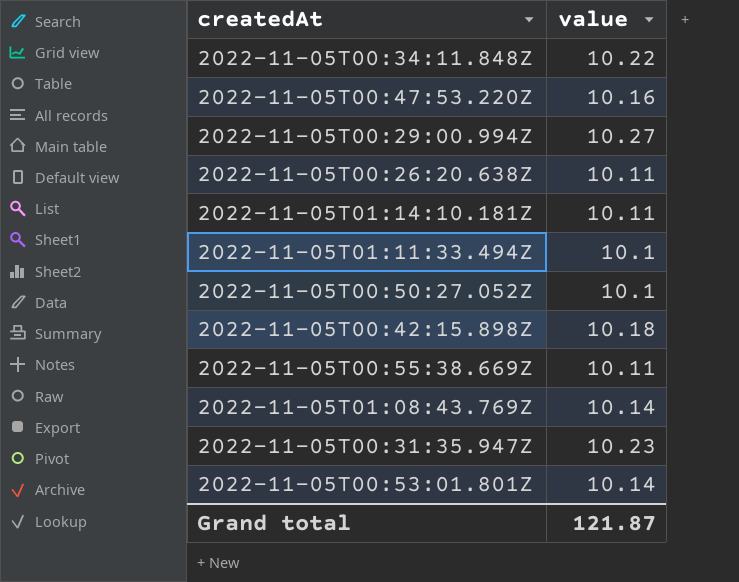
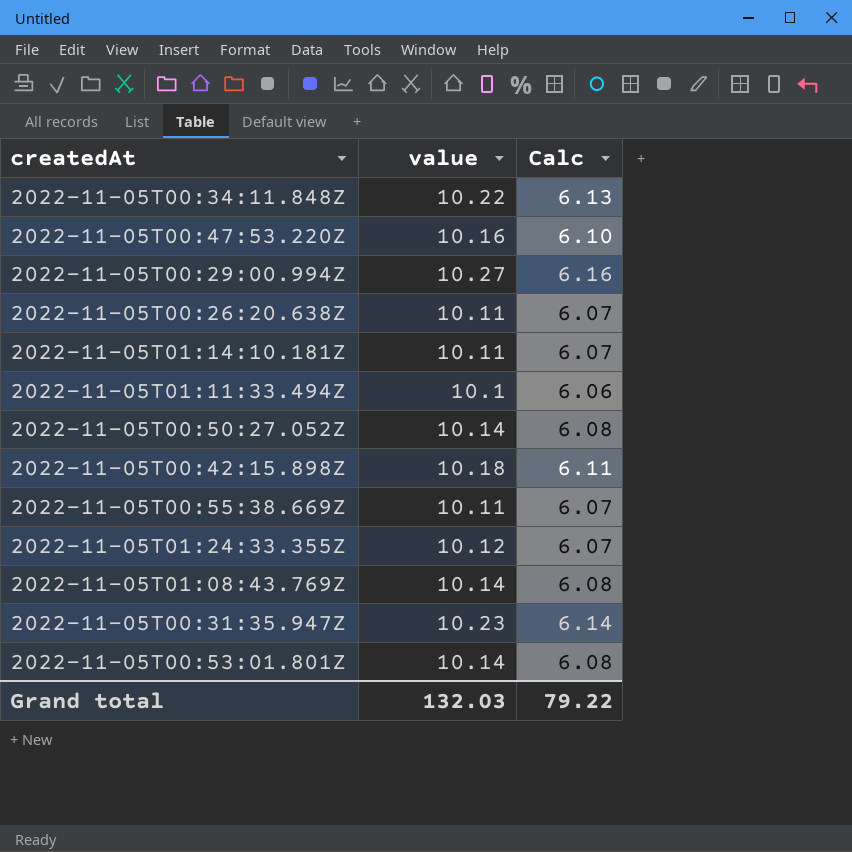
column Calc | formula: none -> [value] * 0.6
2022-11-05T00:50:27.052Z | value: 10.1 -> 10.14
row 2022-11-05T01:24:33.355Z: none -> 10.12 | 6.07
Grand total | value: 121.87 -> 132.03

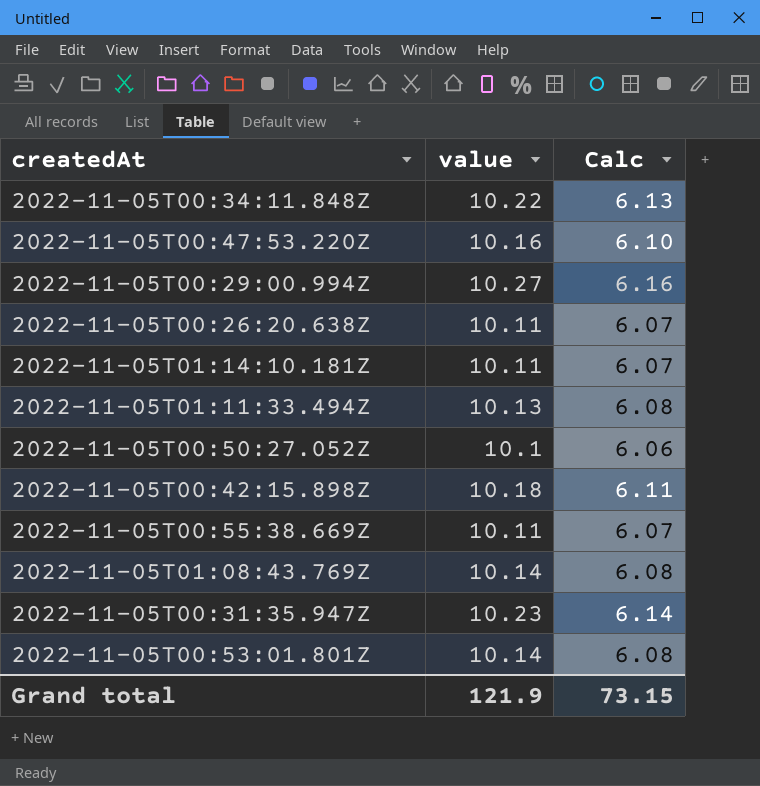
row 2022-11-05T01:24:33.355Z: 10.12 | 6.07 -> none
2022-11-05T01:11:33.494Z | value: 10.1 -> 10.13
2022-11-05T01:11:33.494Z | Calc: 6.06 -> 6.08
2022-11-05T00:50:27.052Z | value: 10.14 -> 10.1
2022-11-05T00:50:27.052Z | Calc: 6.08 -> 6.06
Grand total | value: 132.03 -> 121.9
Grand total | Calc: 79.22 -> 73.15

